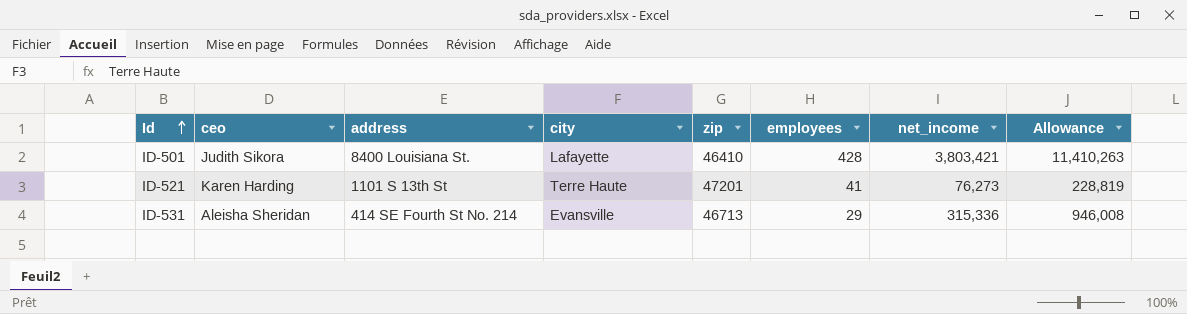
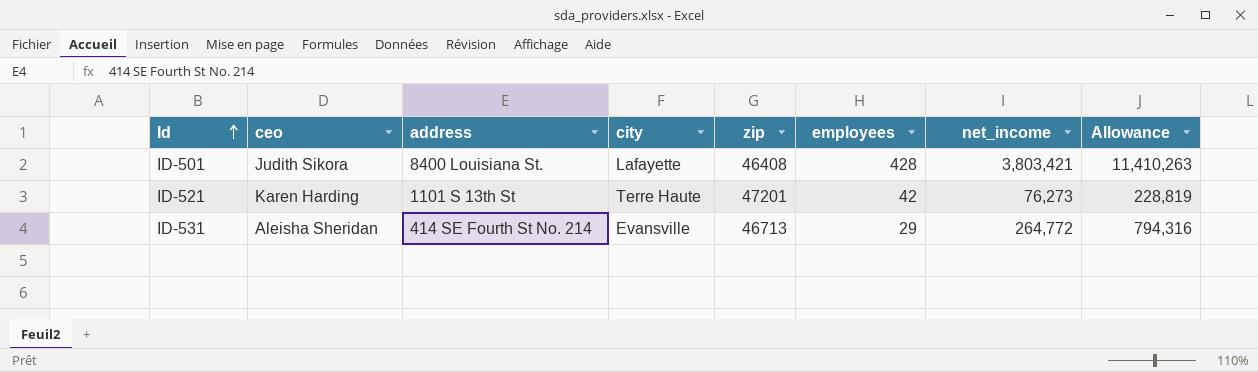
ID-501 | zip: 46410 -> 46408
ID-521 | employees: 41 -> 42
ID-531 | net_income: 315,336 -> 264,772
ID-531 | Allowance: 946,008 -> 794,316

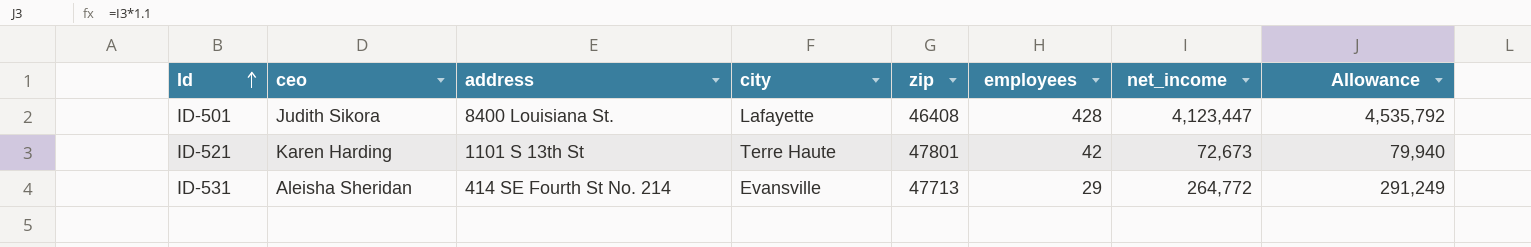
column Allowance | formula: [net_income] * 3 -> [net_income] * 1.1
ID-501 | net_income: 3,803,421 -> 4,123,447
ID-521 | zip: 47201 -> 47801
ID-521 | net_income: 76,273 -> 72,673
ID-531 | zip: 46713 -> 47713

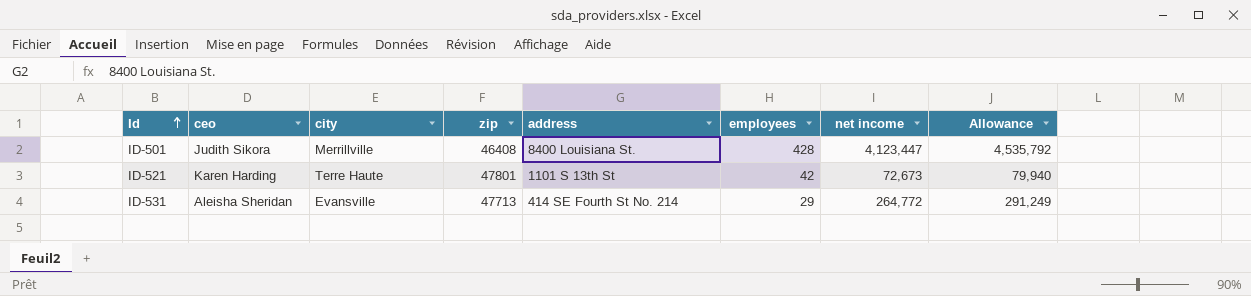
column address | position: 3 -> 5
column name: net_income -> net income
ID-501 | city: Lafayette -> Merrillville

